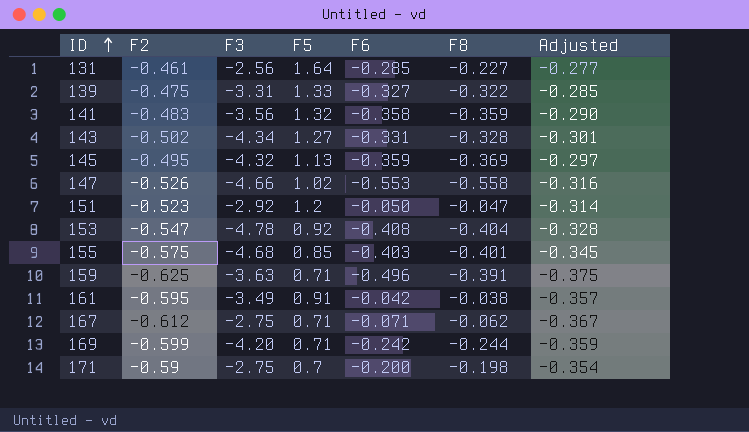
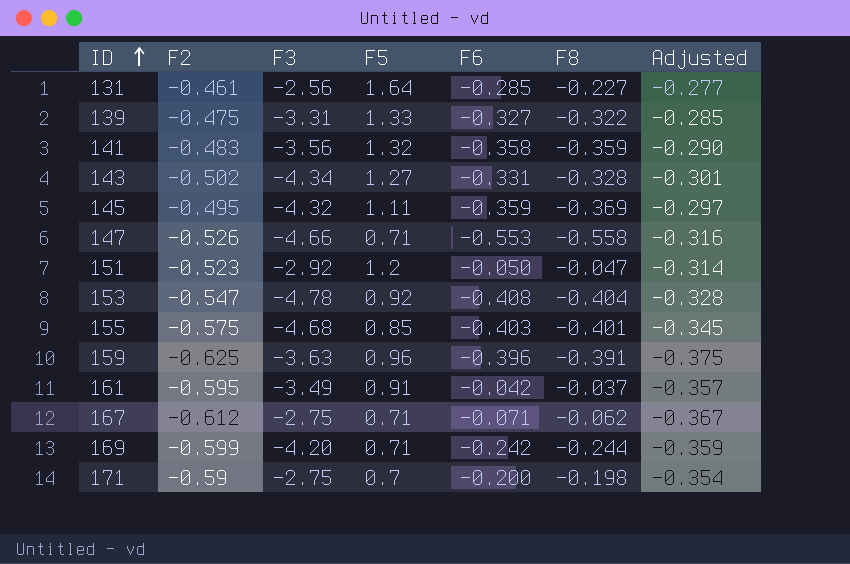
145 | F5: 1.13 -> 1.11
147 | F5: 1.02 -> 0.71
159 | F5: 0.71 -> 0.96
159 | F6: -0.496 -> -0.396
161 | F8: -0.038 -> -0.037

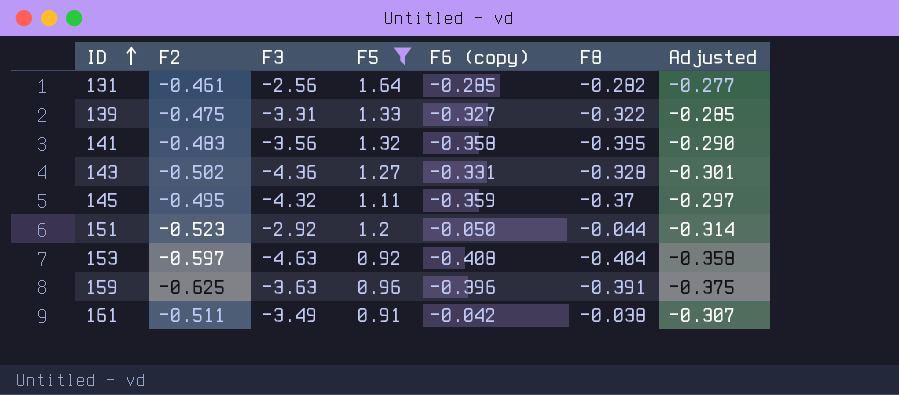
filter: none -> F5 >= 0.91
column name: F6 -> F6 (copy)
131 | F8: -0.227 -> -0.282
141 | F8: -0.359 -> -0.395
143 | F3: -4.34 -> -4.36
145 | F8: -0.369 -> -0.37
151 | F8: -0.047 -> -0.044
153 | F2: -0.547 -> -0.597
153 | F3: -4.78 -> -4.63
153 | Adjusted: -0.328 -> -0.358
161 | F2: -0.595 -> -0.511
161 | F8: -0.037 -> -0.038
161 | Adjusted: -0.357 -> -0.307

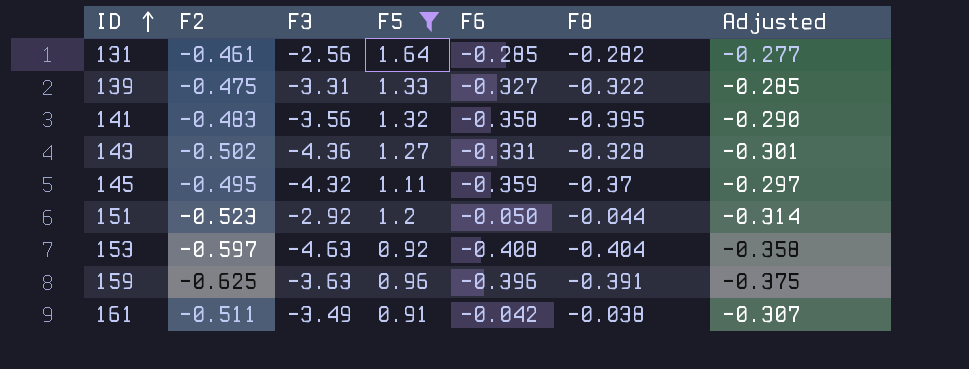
column name: F6 (copy) -> F6

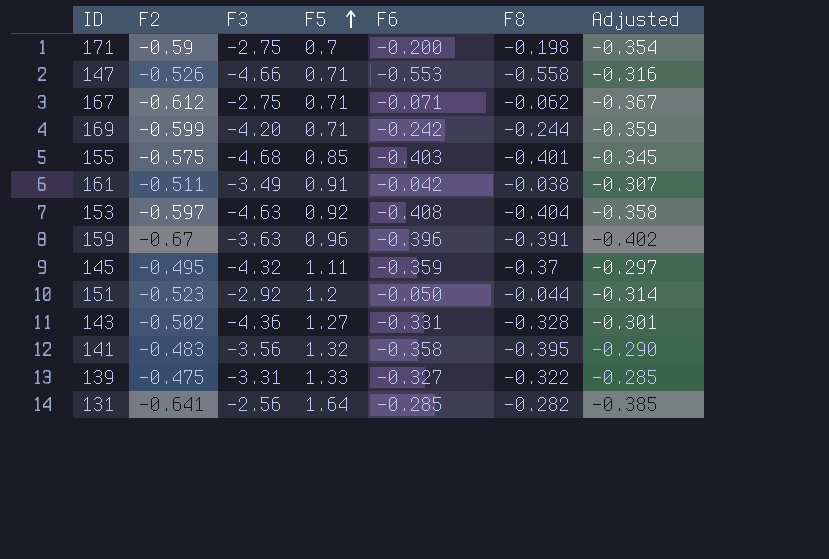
filter: F5 >= 0.91 -> none
row order: ID ascending -> F5 ascending
159 | F2: -0.625 -> -0.67
159 | Adjusted: -0.375 -> -0.402
131 | F2: -0.461 -> -0.641
131 | Adjusted: -0.277 -> -0.385

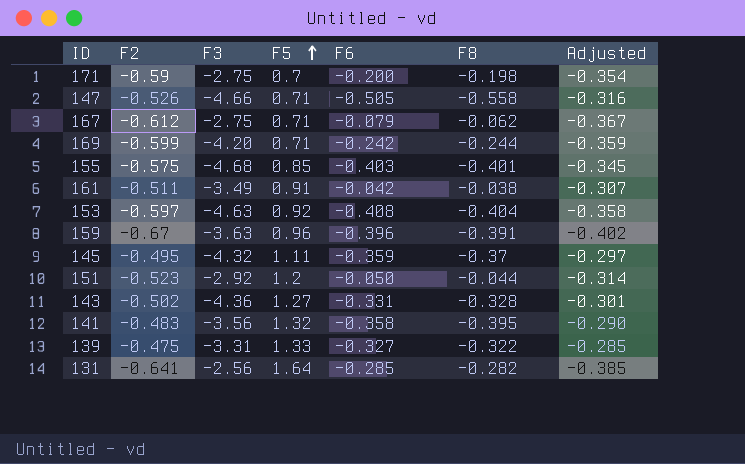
147 | F6: -0.553 -> -0.505
167 | F6: -0.071 -> -0.079

